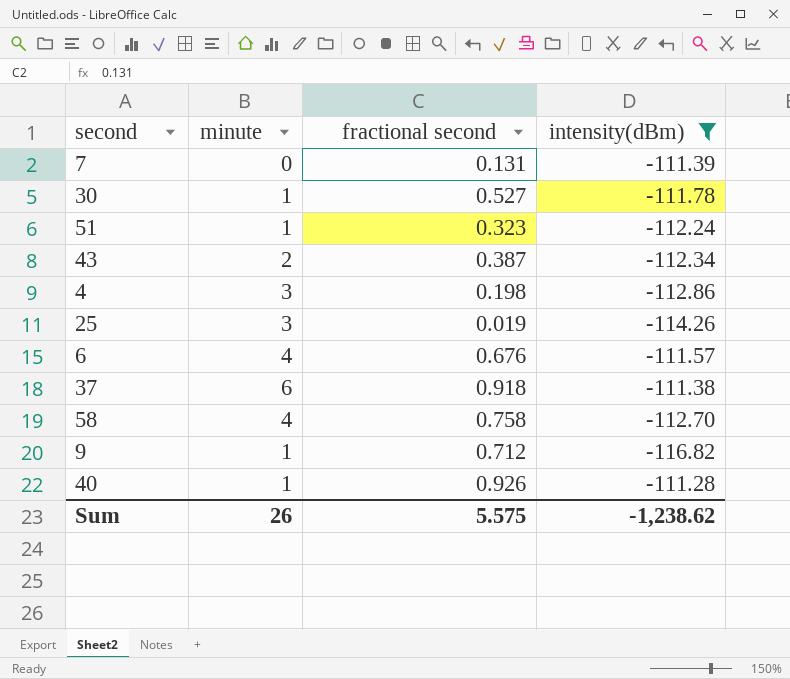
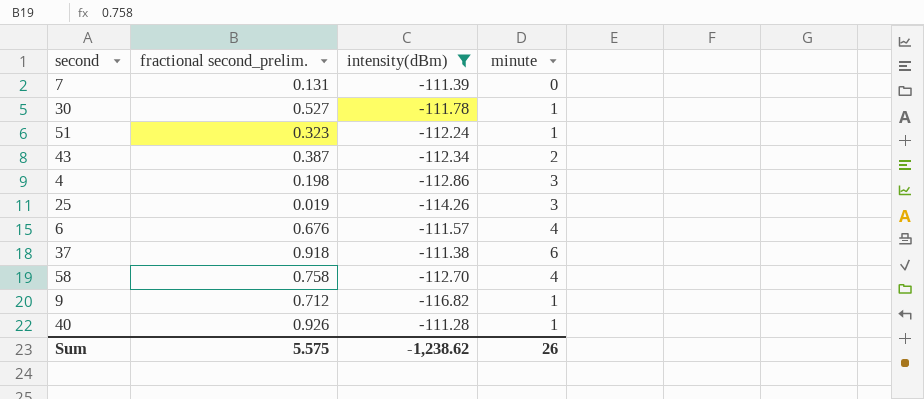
column name: fractional second -> fractional second_prelim.
column minute | position: 2 -> 4

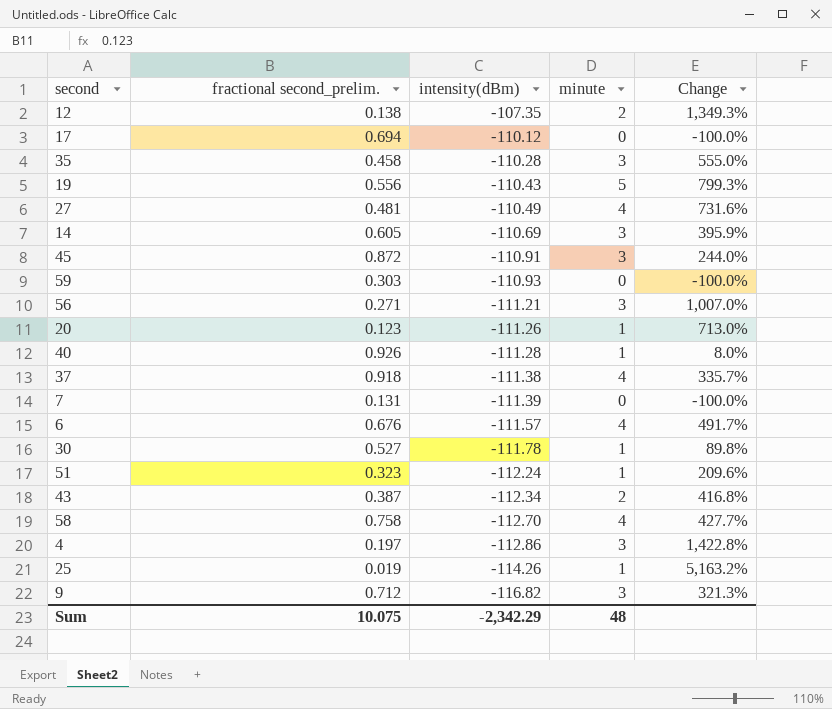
filter: intensity(dBm) <= -111.28 -> none
row order: none -> intensity(dBm) descending
column Change | formula: none -> ([minute] - [fractional second_prelim.]) / [fractional second_prelim.]
37 | minute: 6 -> 4
4 | fractional second_prelim.: 0.198 -> 0.197
25 | minute: 3 -> 1
9 | minute: 1 -> 3
Sum | fractional second_prelim.: 5.575 -> 10.075
Sum | intensity(dBm): -1,238.62 -> -2,342.29
Sum | minute: 26 -> 48

